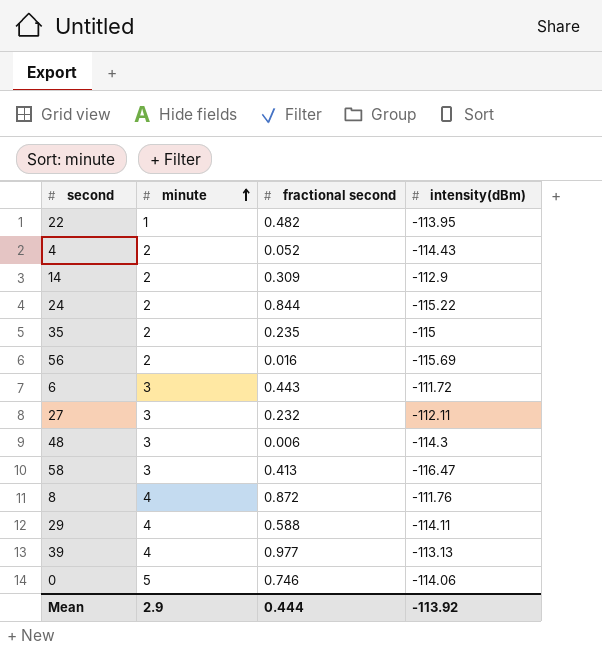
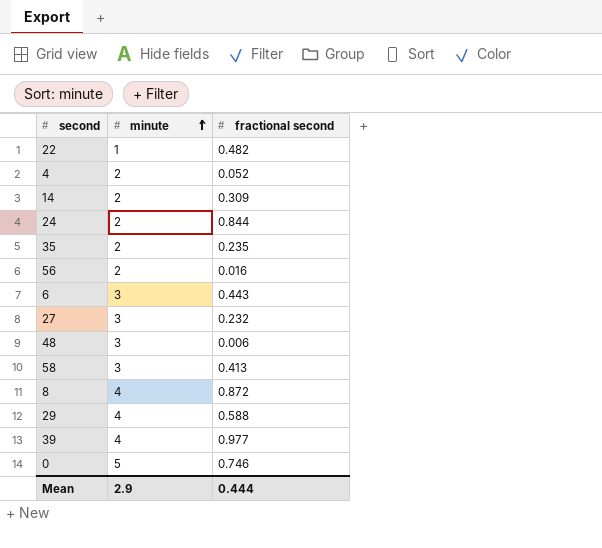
column intensity(dBm) | position: 4 -> none

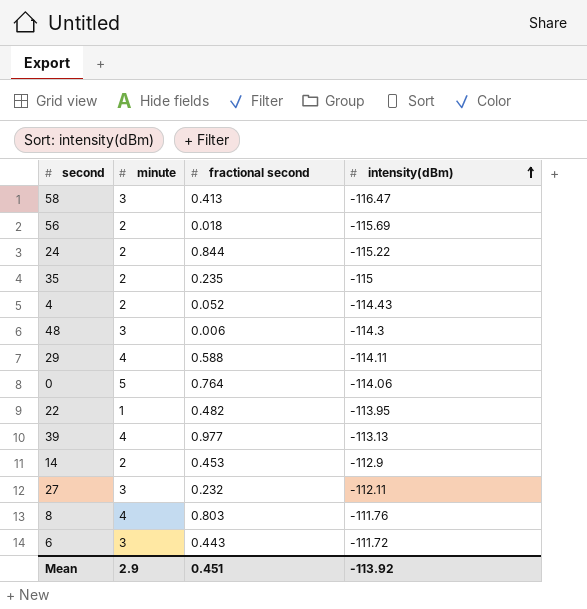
row order: minute ascending -> intensity(dBm) ascending
column intensity(dBm) | position: none -> 4
56 | fractional second: 0.016 -> 0.018
0 | fractional second: 0.746 -> 0.764
14 | fractional second: 0.309 -> 0.453
8 | fractional second: 0.872 -> 0.803
Mean | fractional second: 0.444 -> 0.451

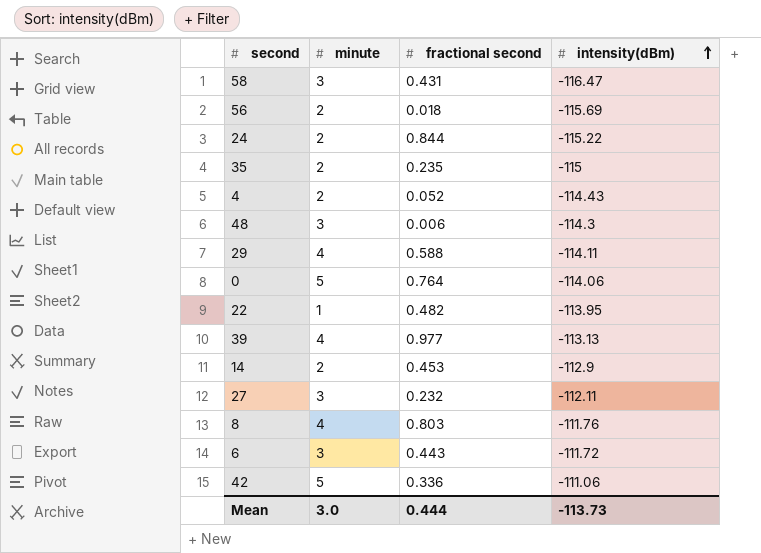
58 | fractional second: 0.413 -> 0.431
row 42: none -> 5 | 0.336 | -111.06
Mean | minute: 2.9 -> 3.0
Mean | fractional second: 0.451 -> 0.444
Mean | intensity(dBm): -113.92 -> -113.73

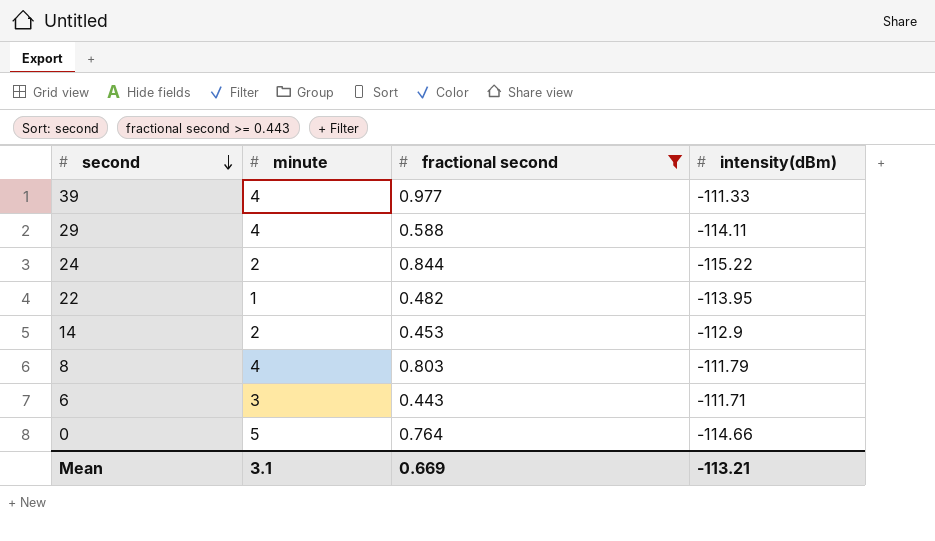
filter: none -> fractional second >= 0.443
row order: intensity(dBm) ascending -> second descending
39 | intensity(dBm): -113.13 -> -111.33
8 | intensity(dBm): -111.76 -> -111.79
6 | intensity(dBm): -111.72 -> -111.71
0 | intensity(dBm): -114.06 -> -114.66
Mean | minute: 3.0 -> 3.1
Mean | fractional second: 0.444 -> 0.669
Mean | intensity(dBm): -113.73 -> -113.21

